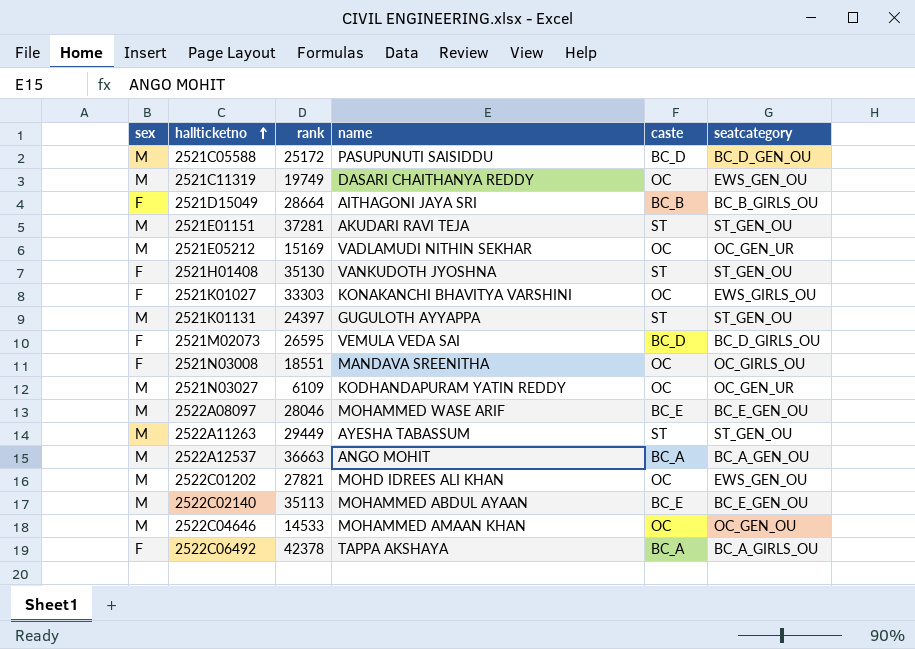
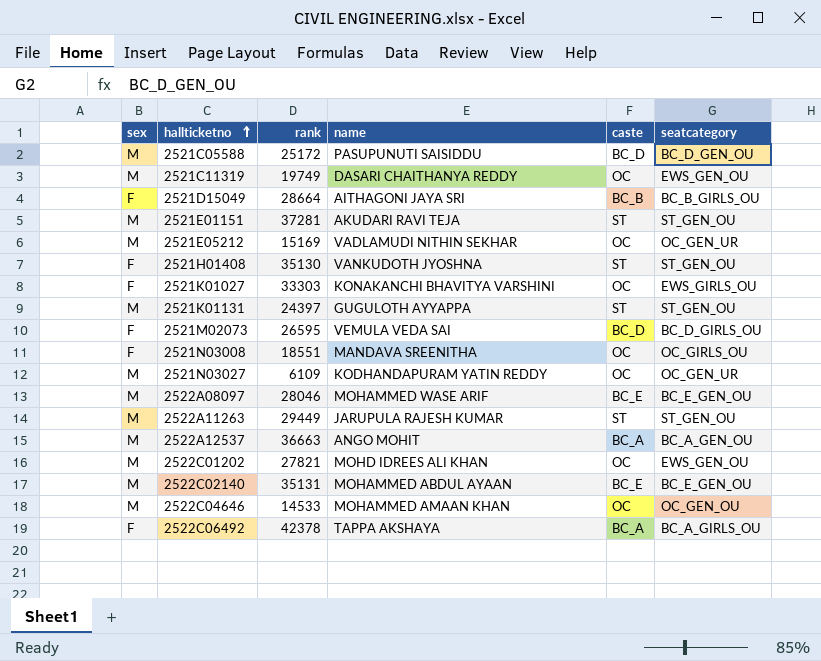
2522A11263 | name: AYESHA TABASSUM -> JARUPULA RAJESH KUMAR
2522C02140 | rank: 35113 -> 35131

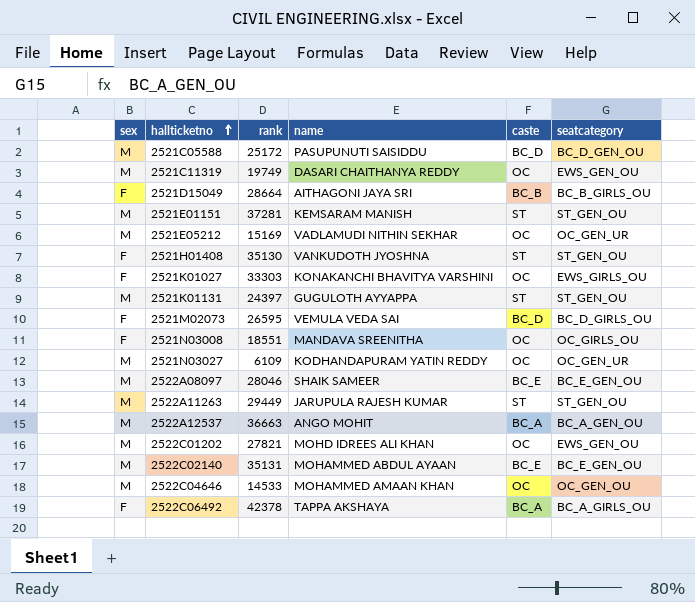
2521E01151 | name: AKUDARI RAVI TEJA -> KEMSARAM MANISH
2522A08097 | name: MOHAMMED WASE ARIF -> SHAIK SAMEER

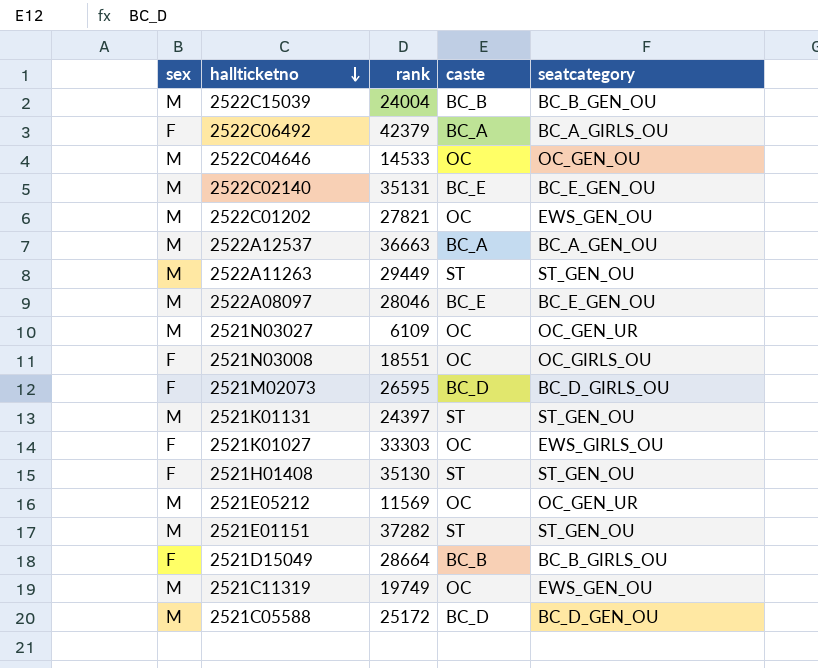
row order: hallticketno ascending -> hallticketno descending
column name | position: 4 -> none
row 2522C15039: none -> M | 24004 | BC_B | BC_B_GEN_OU
2522C06492 | rank: 42378 -> 42379
2521E05212 | rank: 15169 -> 11569
2521E01151 | rank: 37281 -> 37282

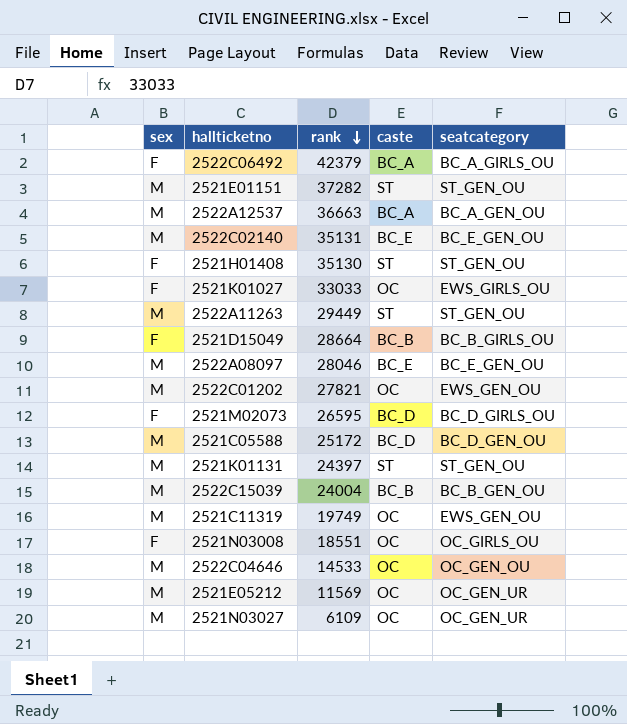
row order: hallticketno descending -> rank descending
2521K01027 | rank: 33303 -> 33033

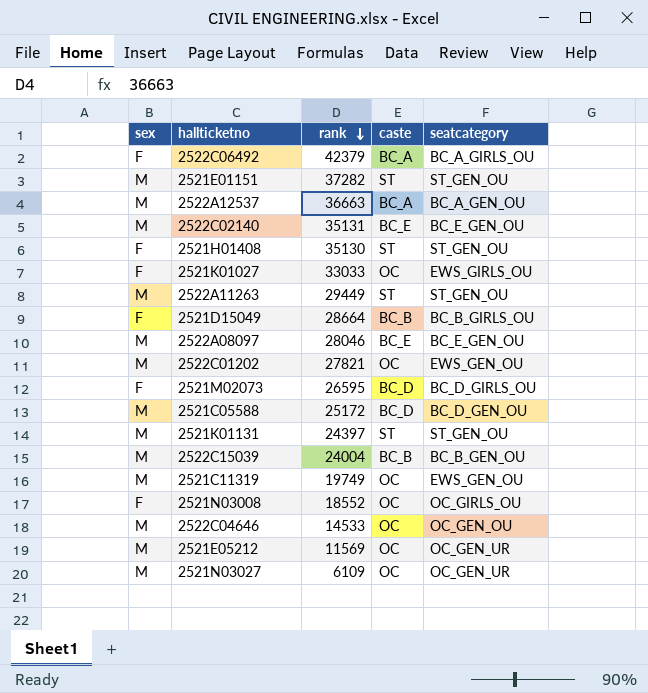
2521N03008 | rank: 18551 -> 18552

